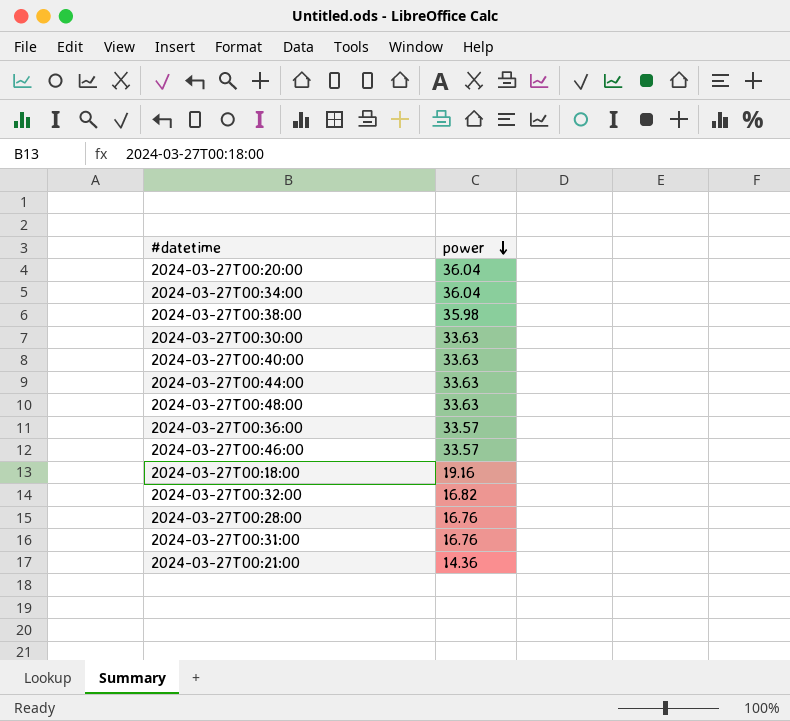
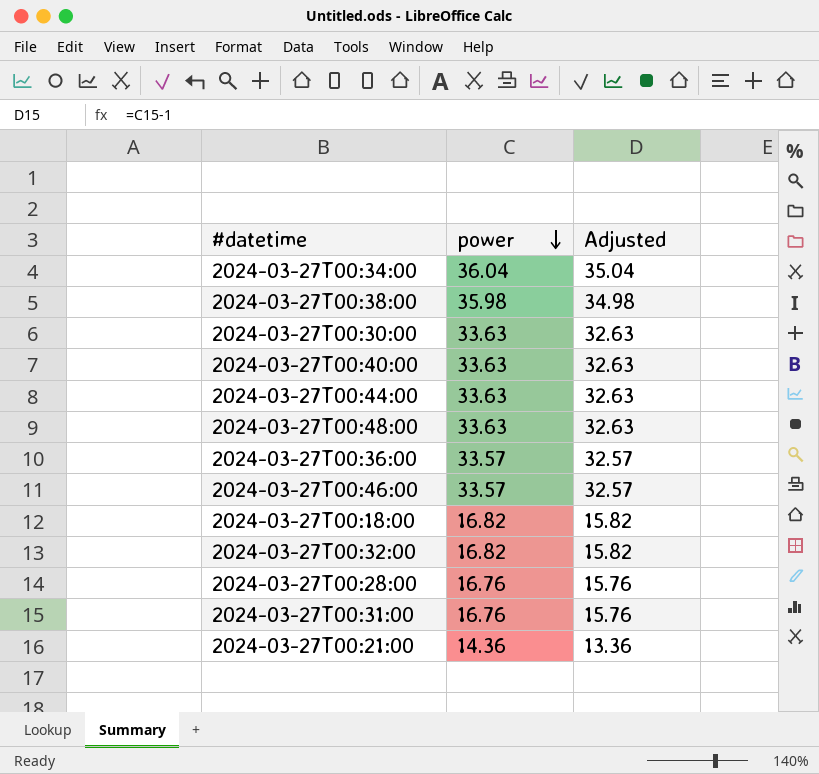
column Adjusted | formula: none -> [power] - 1
row 2024-03-27T00:20:00: 36.04 -> none
2024-03-27T00:18:00 | power: 19.16 -> 16.82

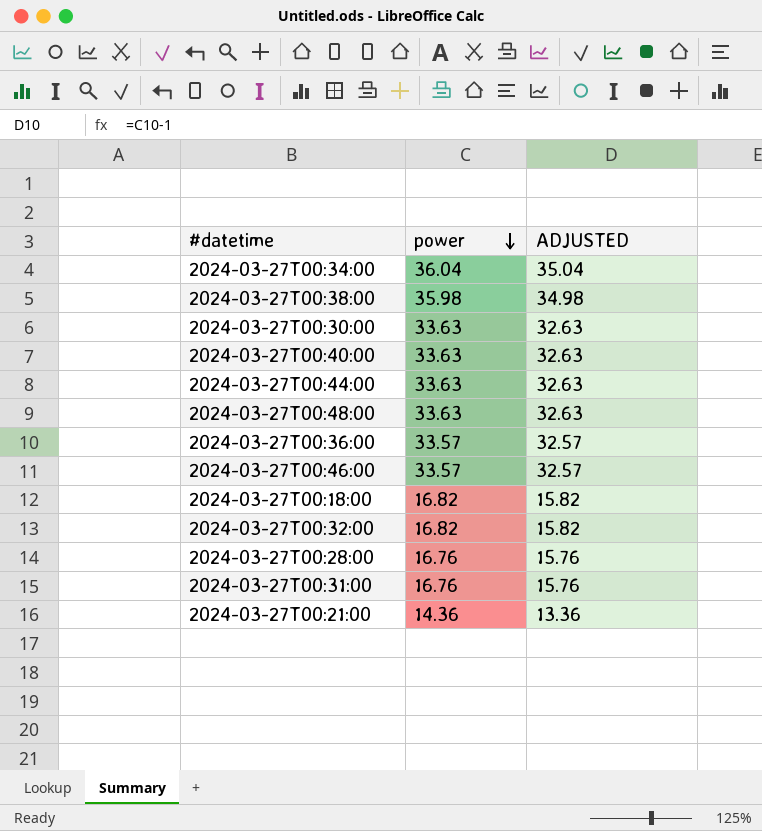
column name: Adjusted -> ADJUSTED

